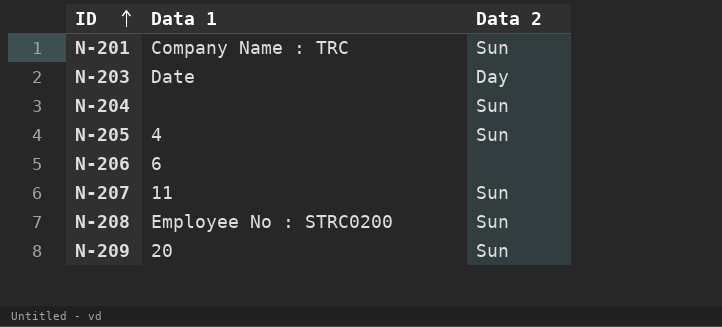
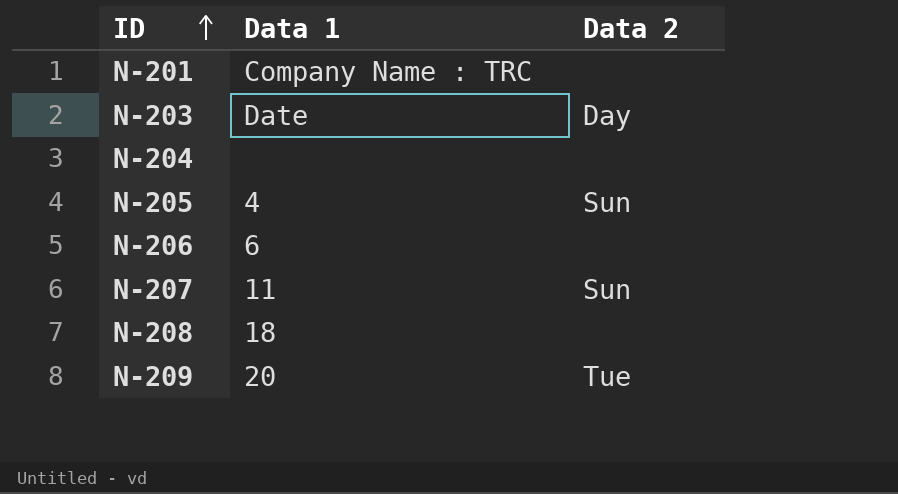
N-201 | Data 2: Sun -> none
N-204 | Data 2: Sun -> none
N-208 | Data 1: Employee No : STRC0200 -> 18
N-208 | Data 2: Sun -> none
N-209 | Data 2: Sun -> Tue

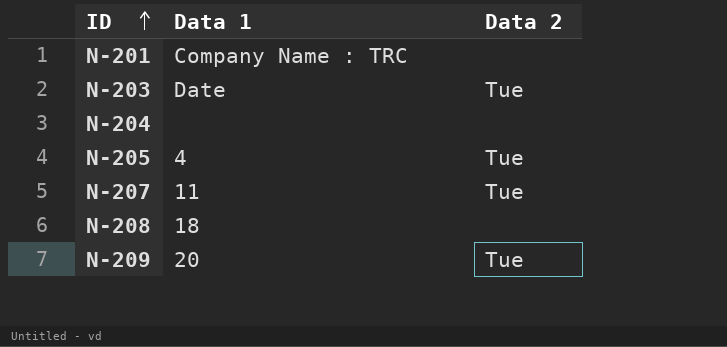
row N-206: 6 | none -> none
N-203 | Data 2: Day -> Tue
N-205 | Data 2: Sun -> Tue
N-207 | Data 2: Sun -> Tue

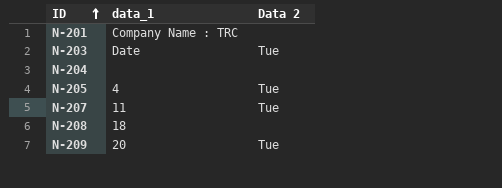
column name: Data 1 -> data_1

